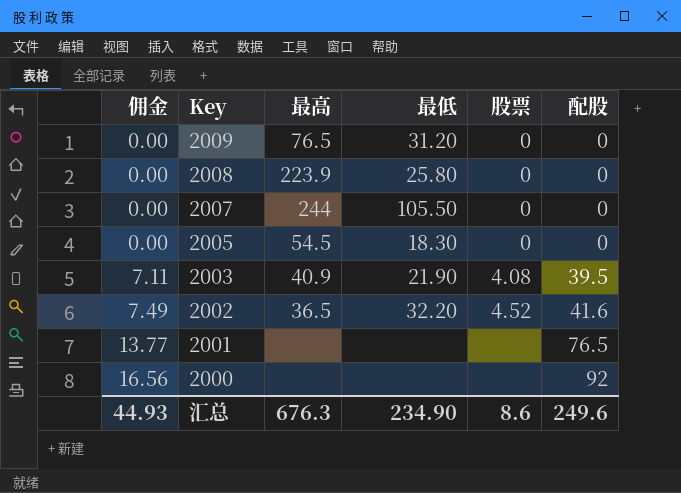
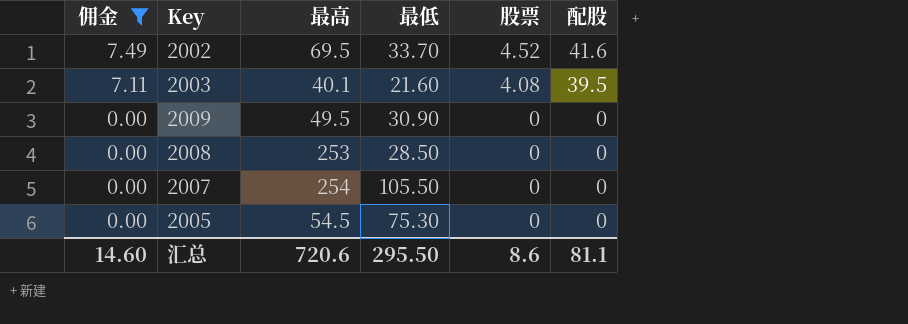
filter: none -> 佣金 <= 7.49
row order: 佣金 ascending -> 佣金 descending
2002 | 最高: 36.5 -> 69.5
2002 | 最低: 32.20 -> 33.70
2003 | 最高: 40.9 -> 40.1
2003 | 最低: 21.90 -> 21.60
2009 | 最高: 76.5 -> 49.5
2009 | 最低: 31.20 -> 30.90
2008 | 最高: 223.9 -> 253
2008 | 最低: 25.80 -> 28.50
2007 | 最高: 244 -> 254
2005 | 最低: 18.30 -> 75.30
汇总 | 佣金: 44.93 -> 14.60
汇总 | 最高: 676.3 -> 720.6
汇总 | 最低: 234.90 -> 295.50
汇总 | 配股: 249.6 -> 81.1

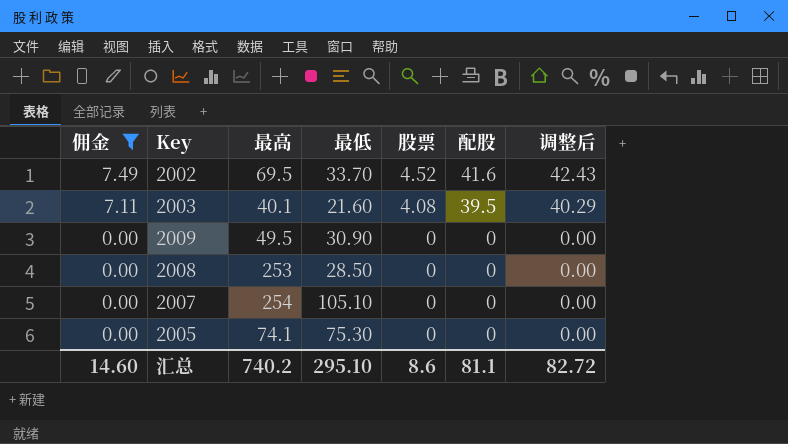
column 调整后 | formula: none -> [配股] * 1.02
2007 | 最低: 105.50 -> 105.10
2005 | 最高: 54.5 -> 74.1
汇总 | 最高: 720.6 -> 740.2
汇总 | 最低: 295.50 -> 295.10

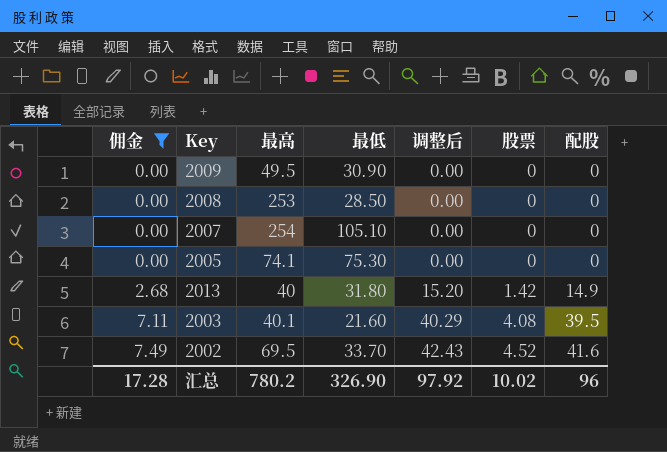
row order: 佣金 descending -> 佣金 ascending
column 调整后 | position: 7 -> 5
row 2013: none -> 2.68 | 40 | 31.80 | 15.20 | 1.42 | 14.9
汇总 | 佣金: 14.60 -> 17.28
汇总 | 最高: 740.2 -> 780.2
汇总 | 最低: 295.10 -> 326.90
汇总 | 调整后: 82.72 -> 97.92
汇总 | 股票: 8.6 -> 10.02
汇总 | 配股: 81.1 -> 96

